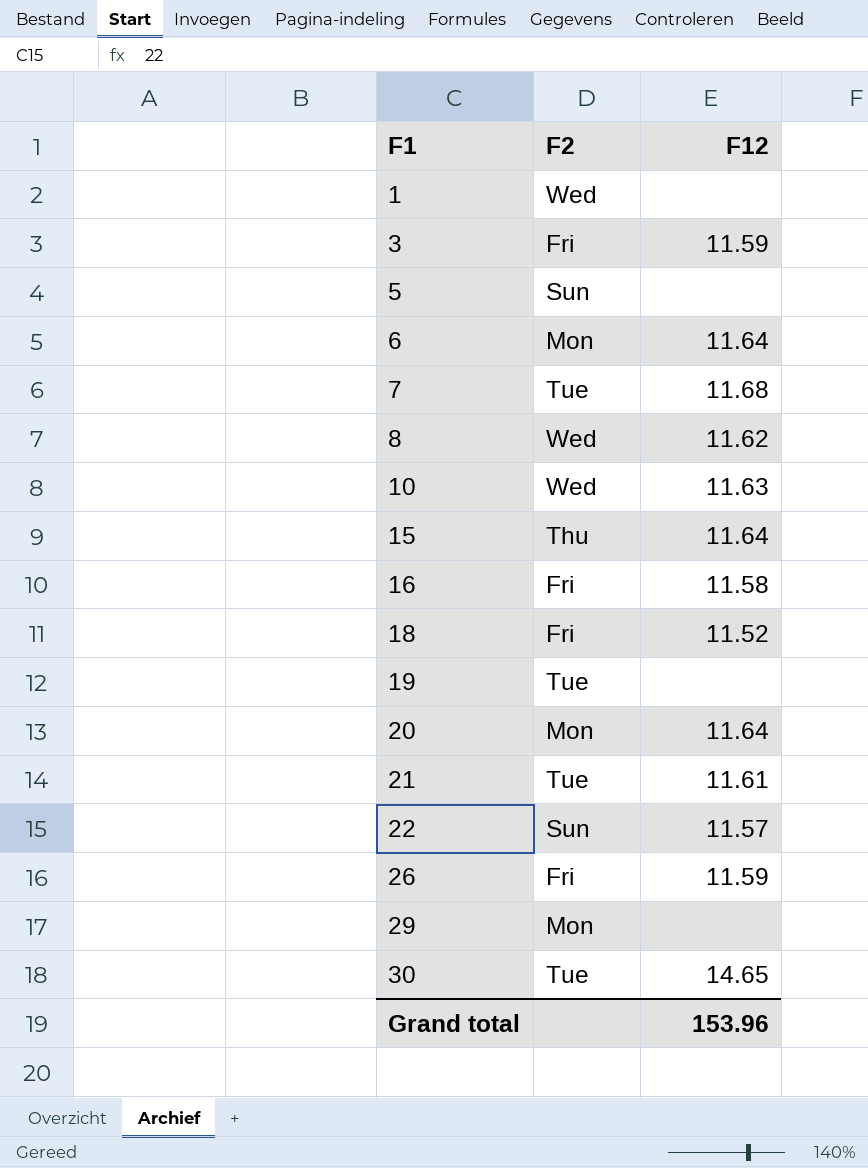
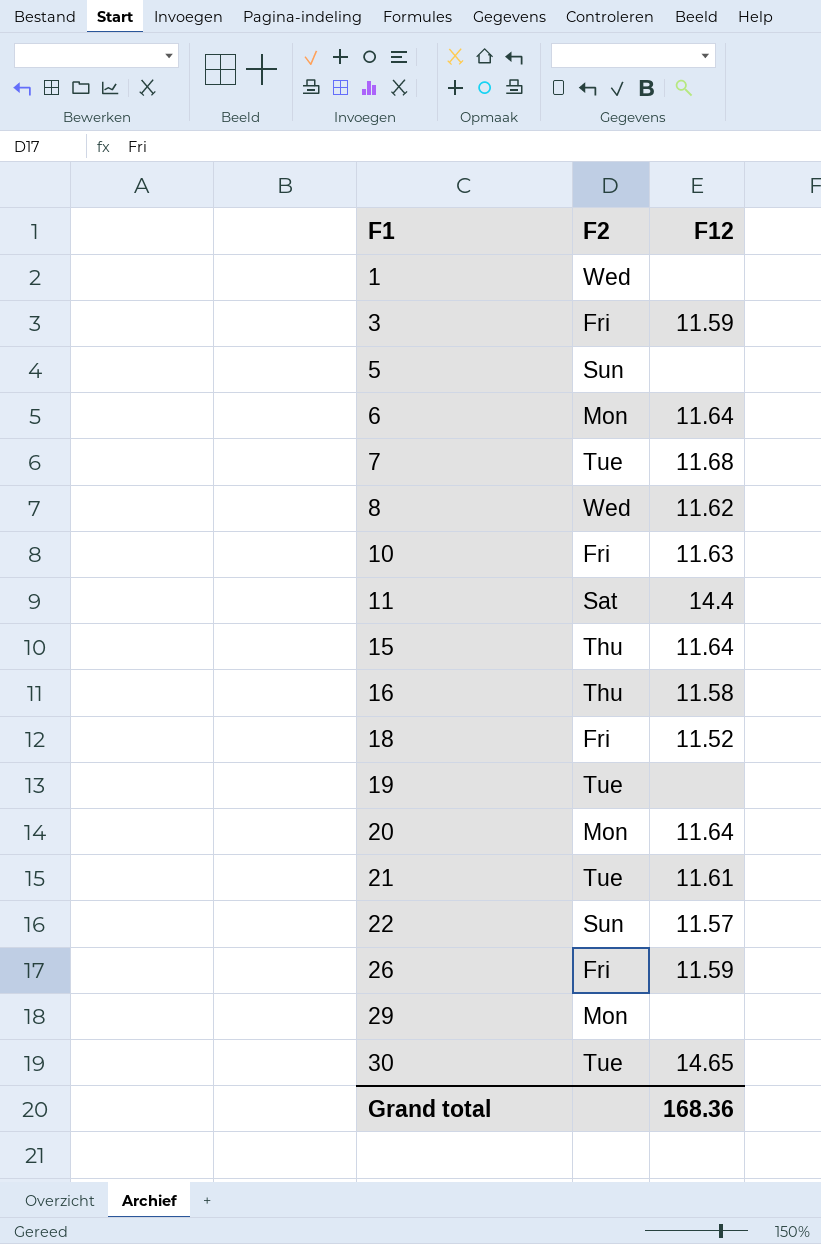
10 | F2: Wed -> Fri
row 11: none -> Sat | 14.4
16 | F2: Fri -> Thu
Grand total | F12: 153.96 -> 168.36

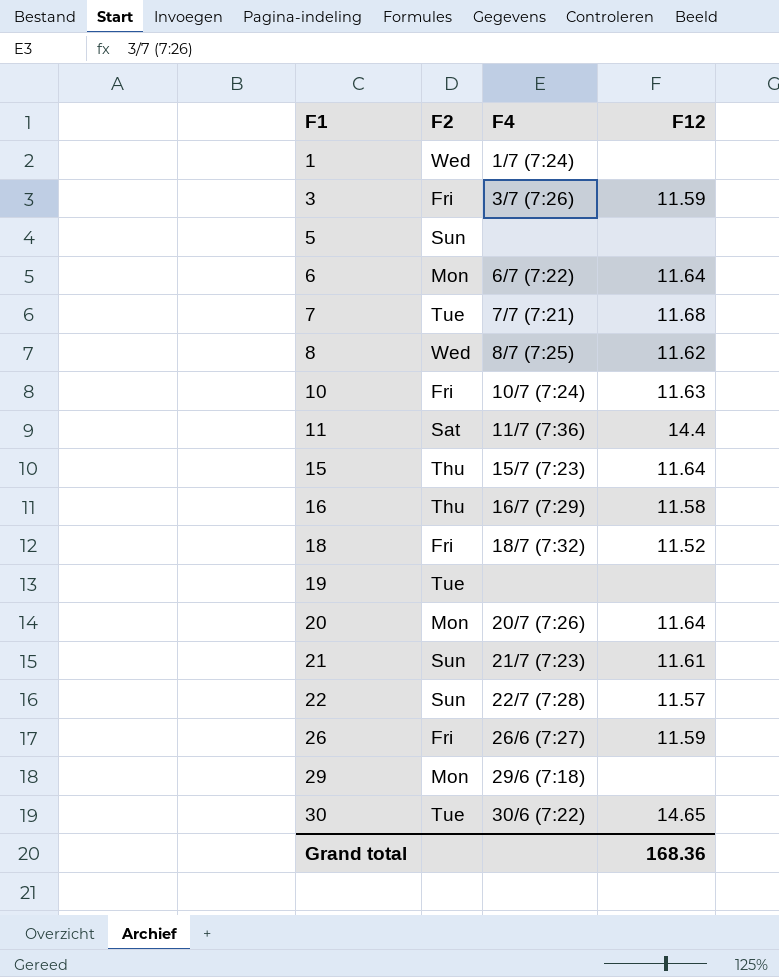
column F4 | position: none -> 3
21 | F2: Tue -> Sun

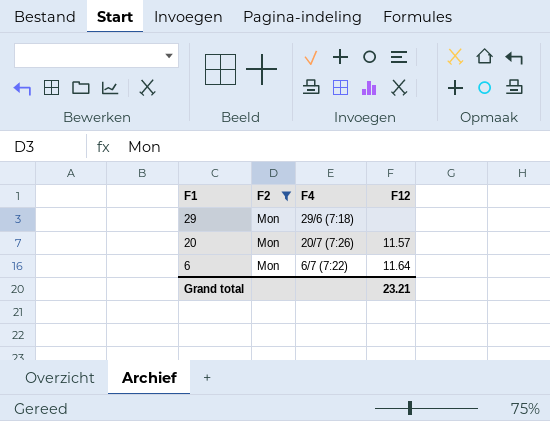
filter: none -> F2 = Mon
row order: F1 ascending -> F1 descending
20 | F12: 11.64 -> 11.57
Grand total | F12: 168.36 -> 23.21

